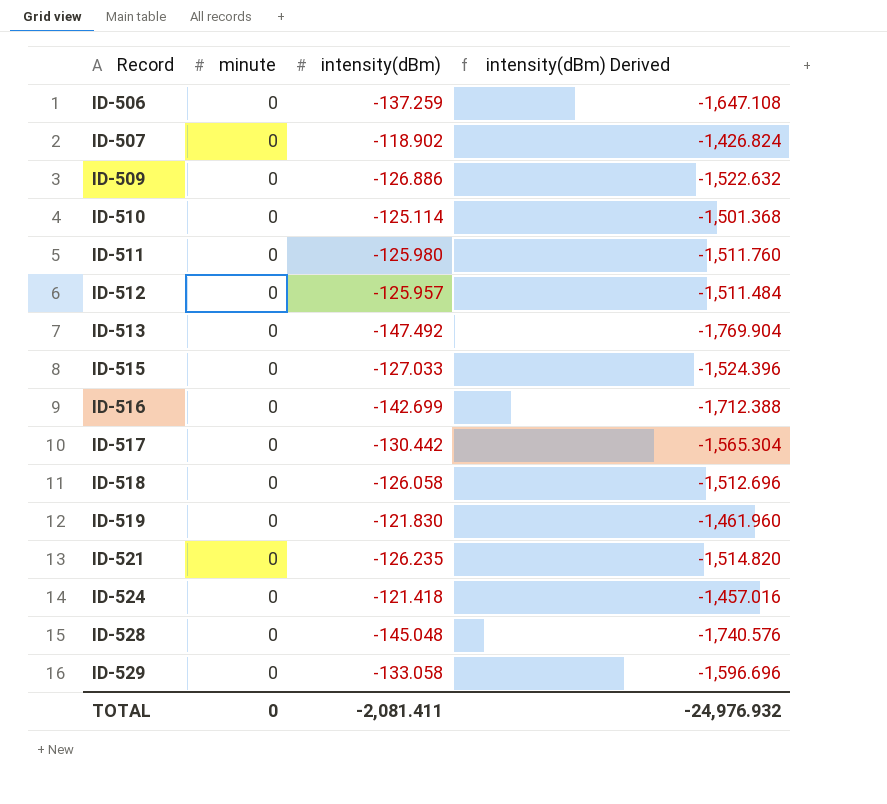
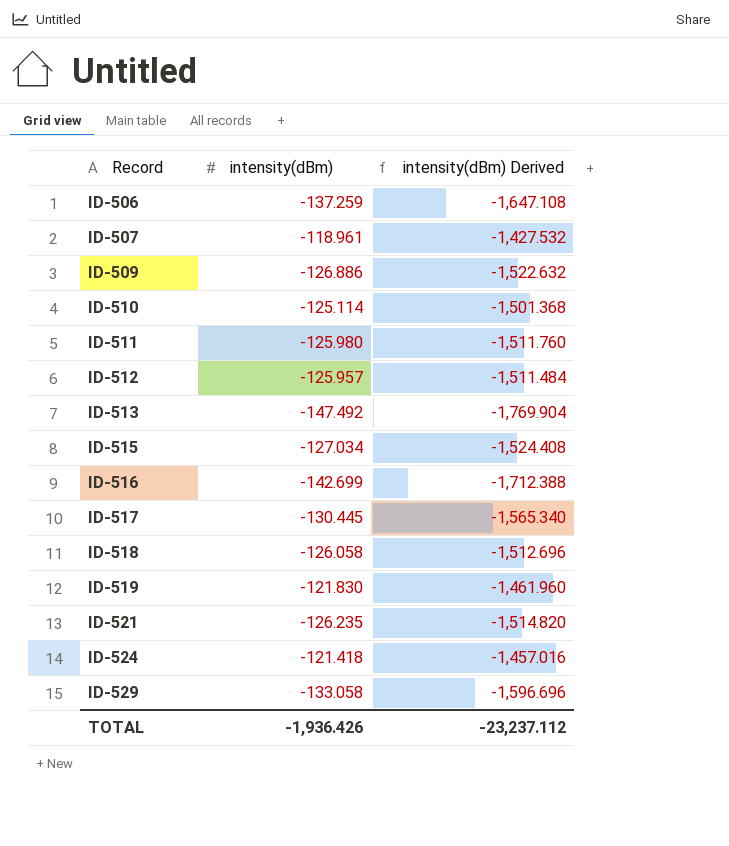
column minute | position: 2 -> none
row ID-528: 0 | -145.048 | -1,740.576 -> none
ID-507 | intensity(dBm): -118.902 -> -118.961
ID-507 | intensity(dBm) Derived: -1,426.824 -> -1,427.532
ID-515 | intensity(dBm): -127.033 -> -127.034
ID-515 | intensity(dBm) Derived: -1,524.396 -> -1,524.408
ID-517 | intensity(dBm): -130.442 -> -130.445
ID-517 | intensity(dBm) Derived: -1,565.304 -> -1,565.340
TOTAL | intensity(dBm): -2,081.411 -> -1,936.426
TOTAL | intensity(dBm) Derived: -24,976.932 -> -23,237.112

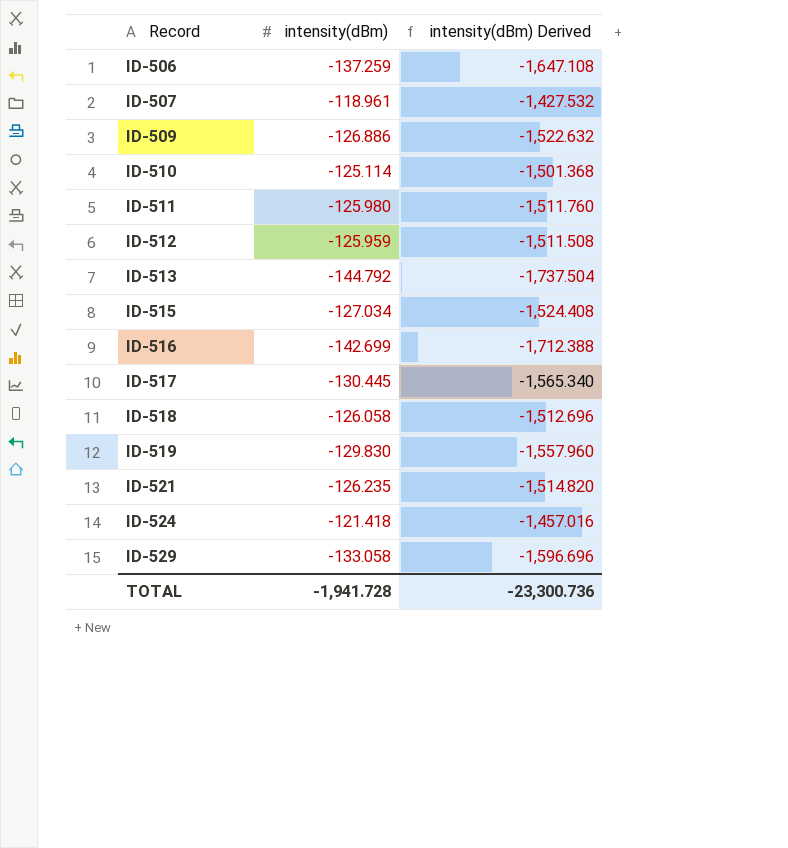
ID-512 | intensity(dBm): -125.957 -> -125.959
ID-512 | intensity(dBm) Derived: -1,511.484 -> -1,511.508
ID-513 | intensity(dBm): -147.492 -> -144.792
ID-513 | intensity(dBm) Derived: -1,769.904 -> -1,737.504
ID-519 | intensity(dBm): -121.830 -> -129.830
ID-519 | intensity(dBm) Derived: -1,461.960 -> -1,557.960
TOTAL | intensity(dBm): -1,936.426 -> -1,941.728
TOTAL | intensity(dBm) Derived: -23,237.112 -> -23,300.736

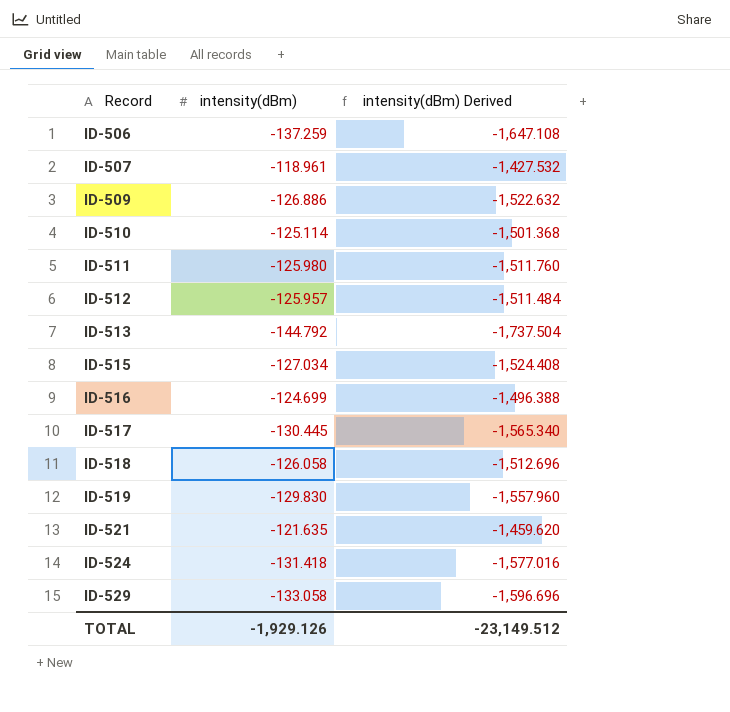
ID-512 | intensity(dBm): -125.959 -> -125.957
ID-512 | intensity(dBm) Derived: -1,511.508 -> -1,511.484
ID-516 | intensity(dBm): -142.699 -> -124.699
ID-516 | intensity(dBm) Derived: -1,712.388 -> -1,496.388
ID-521 | intensity(dBm): -126.235 -> -121.635
ID-521 | intensity(dBm) Derived: -1,514.820 -> -1,459.620
ID-524 | intensity(dBm): -121.418 -> -131.418
ID-524 | intensity(dBm) Derived: -1,457.016 -> -1,577.016
TOTAL | intensity(dBm): -1,941.728 -> -1,929.126
TOTAL | intensity(dBm) Derived: -23,300.736 -> -23,149.512

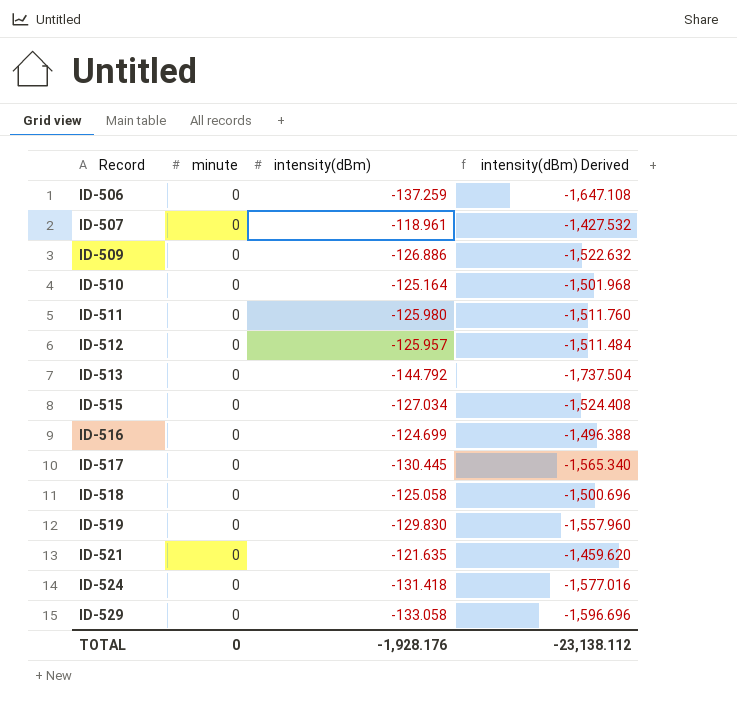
column minute | position: none -> 2
ID-510 | intensity(dBm): -125.114 -> -125.164
ID-510 | intensity(dBm) Derived: -1,501.368 -> -1,501.968
ID-518 | intensity(dBm): -126.058 -> -125.058
ID-518 | intensity(dBm) Derived: -1,512.696 -> -1,500.696
TOTAL | intensity(dBm): -1,929.126 -> -1,928.176
TOTAL | intensity(dBm) Derived: -23,149.512 -> -23,138.112

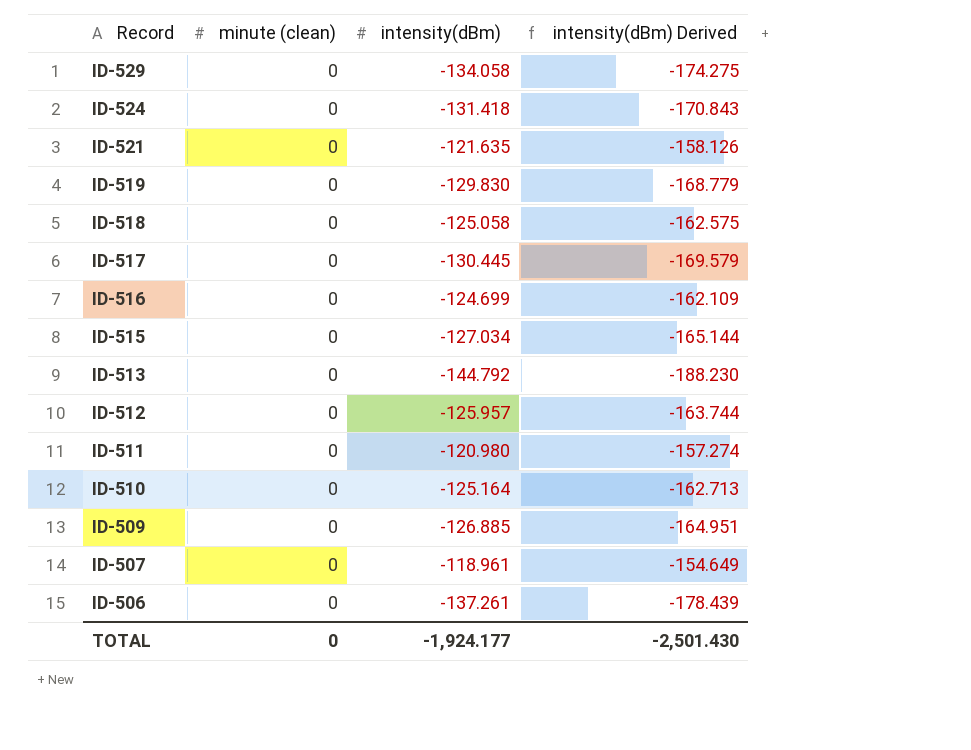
row order: Record ascending -> Record descending
column name: minute -> minute (clean)
column intensity(dBm) Derived | formula: [intensity(dBm)] * 12 -> [intensity(dBm)] * 1.3
ID-529 | intensity(dBm): -133.058 -> -134.058
ID-511 | intensity(dBm): -125.980 -> -120.980
ID-509 | intensity(dBm): -126.886 -> -126.885
ID-506 | intensity(dBm): -137.259 -> -137.261
TOTAL | intensity(dBm): -1,928.176 -> -1,924.177
TOTAL | intensity(dBm) Derived: -23,138.112 -> -2,501.430

